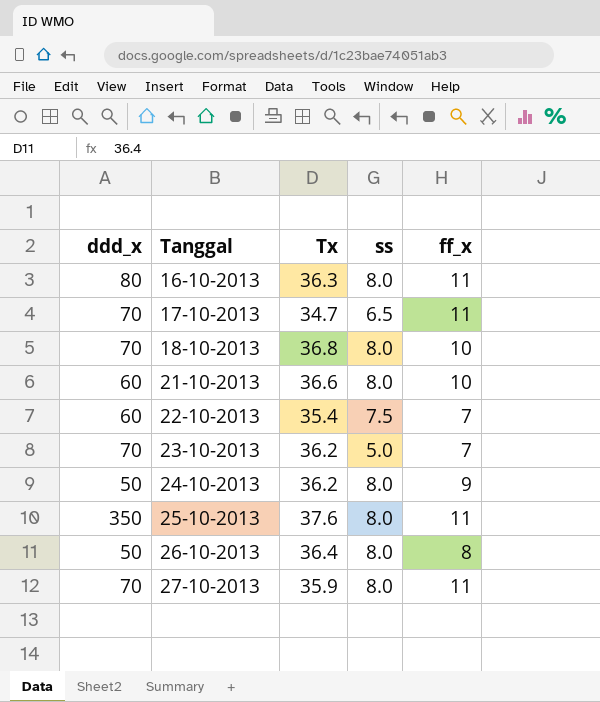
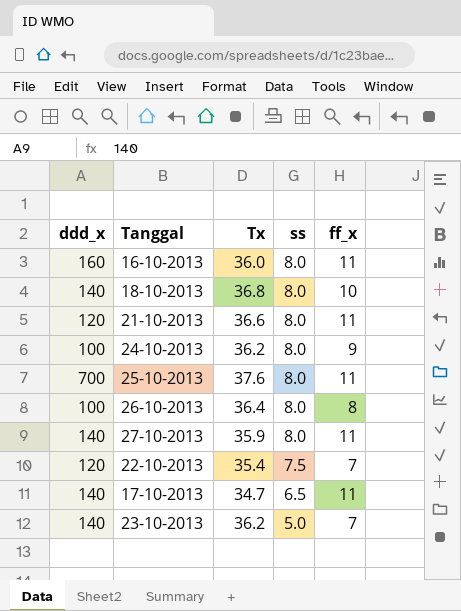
row order: Tanggal ascending -> ss descending
16-10-2013 | ddd_x: 80 -> 160
16-10-2013 | Tx: 36.3 -> 36.0
18-10-2013 | ddd_x: 70 -> 140
21-10-2013 | ddd_x: 60 -> 120
21-10-2013 | ff_x: 10 -> 11
24-10-2013 | ddd_x: 50 -> 100
25-10-2013 | ddd_x: 350 -> 700
26-10-2013 | ddd_x: 50 -> 100
27-10-2013 | ddd_x: 70 -> 140
22-10-2013 | ddd_x: 60 -> 120
17-10-2013 | ddd_x: 70 -> 140
23-10-2013 | ddd_x: 70 -> 140

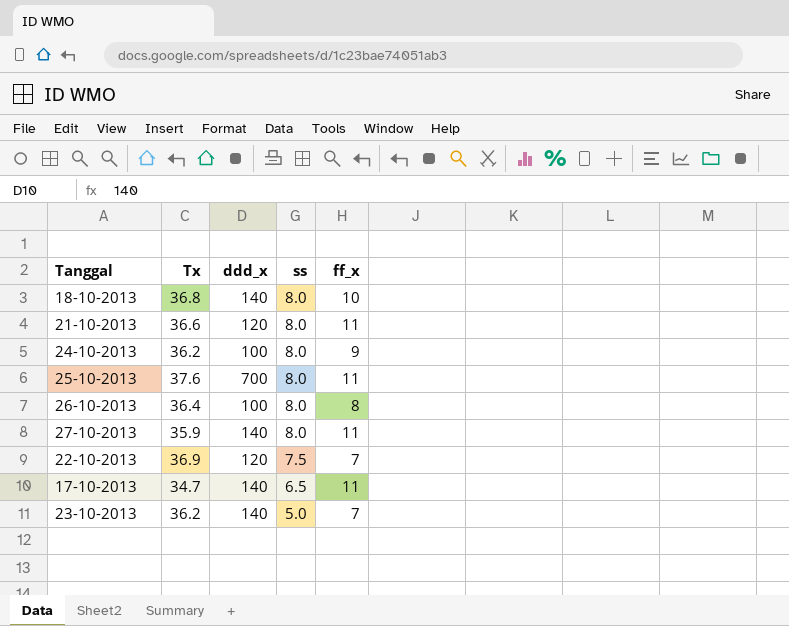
column ddd_x | position: 1 -> 3
row 16-10-2013: 160 | 36.0 | 8.0 | 11 -> none
22-10-2013 | Tx: 35.4 -> 36.9

